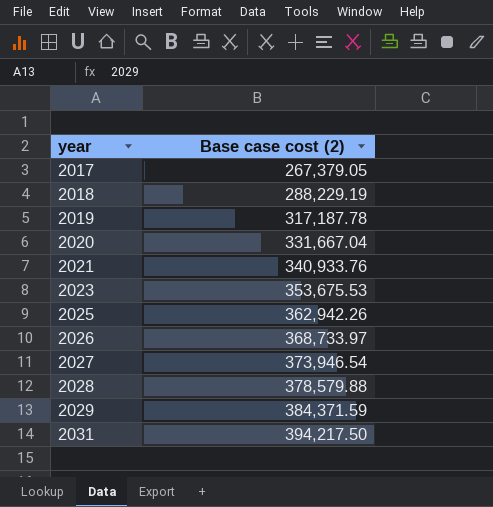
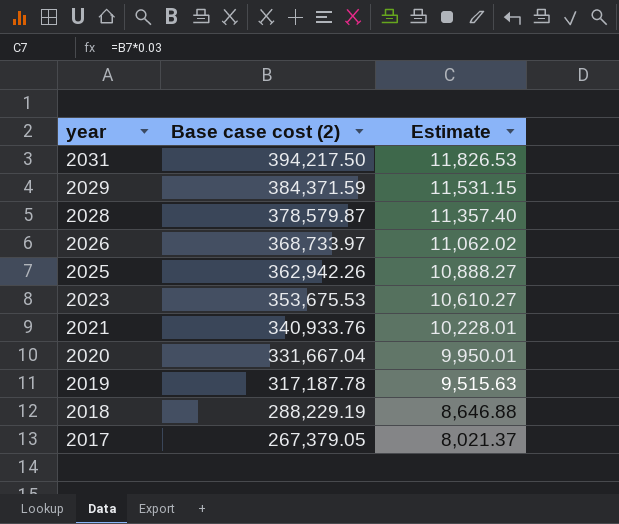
row order: year ascending -> year descending
column Estimate | formula: none -> [Base case cost (2)] * 0.03
row 2027: 373,946.54 -> none
2028 | Base case cost (2): 378,579.88 -> 378,579.87

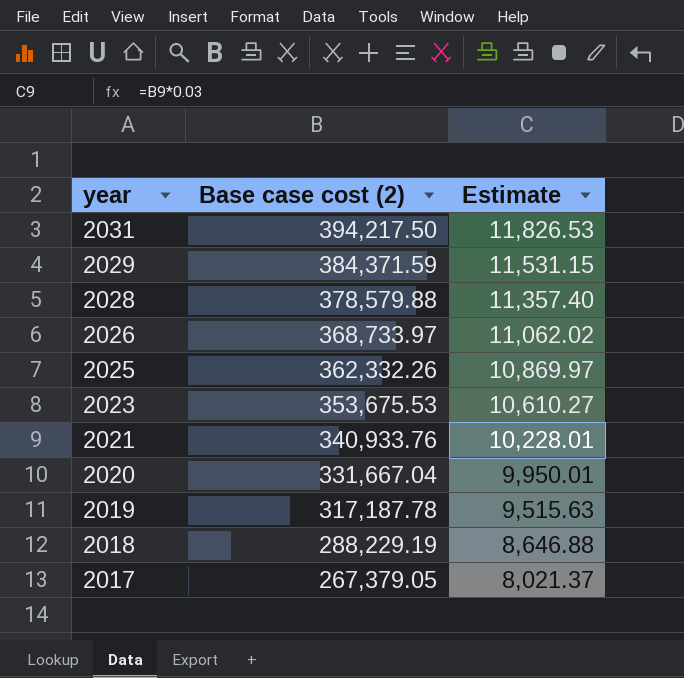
2028 | Base case cost (2): 378,579.87 -> 378,579.88
2025 | Base case cost (2): 362,942.26 -> 362,332.26
2025 | Estimate: 10,888.27 -> 10,869.97

